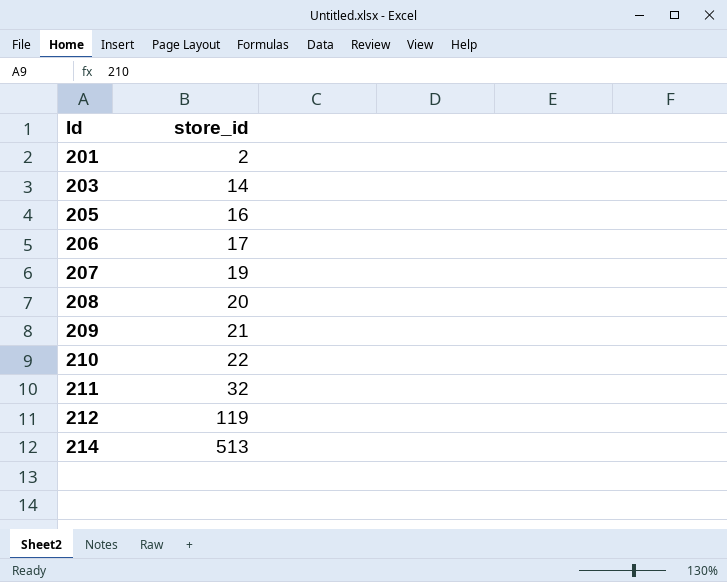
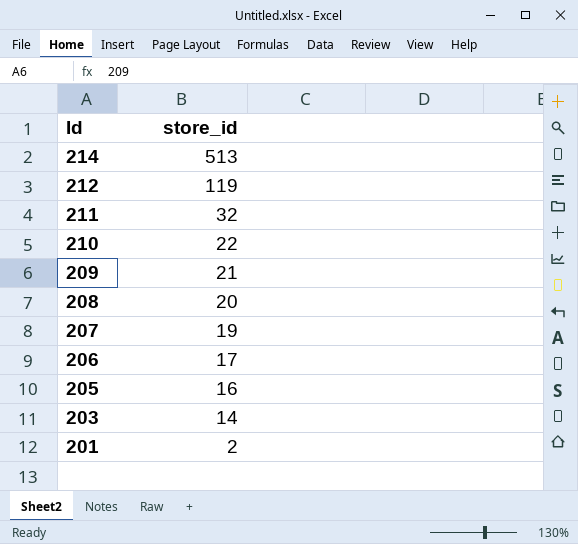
row order: Id ascending -> Id descending

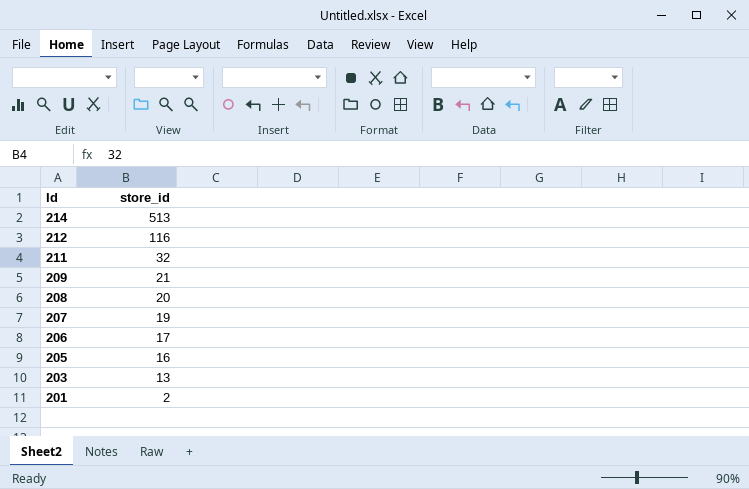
row 210: 22 -> none
212 | store_id: 119 -> 116
203 | store_id: 14 -> 13

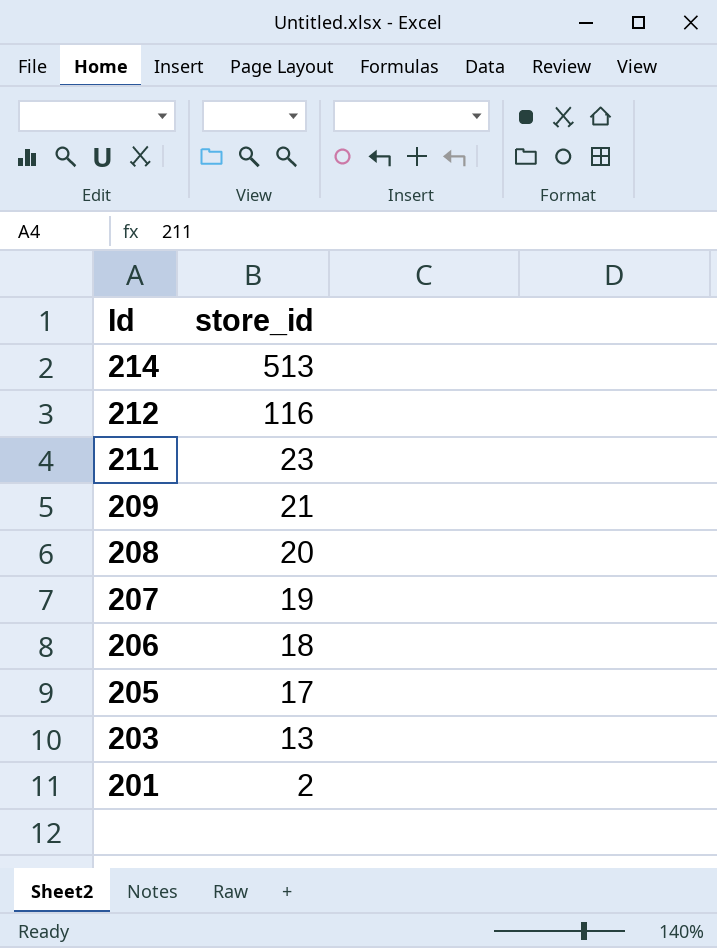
211 | store_id: 32 -> 23
206 | store_id: 17 -> 18
205 | store_id: 16 -> 17

